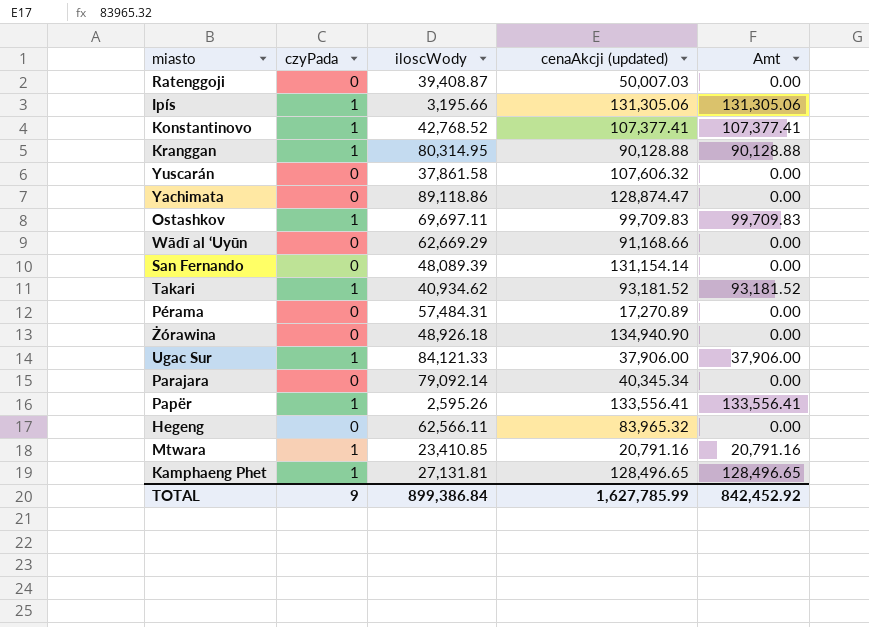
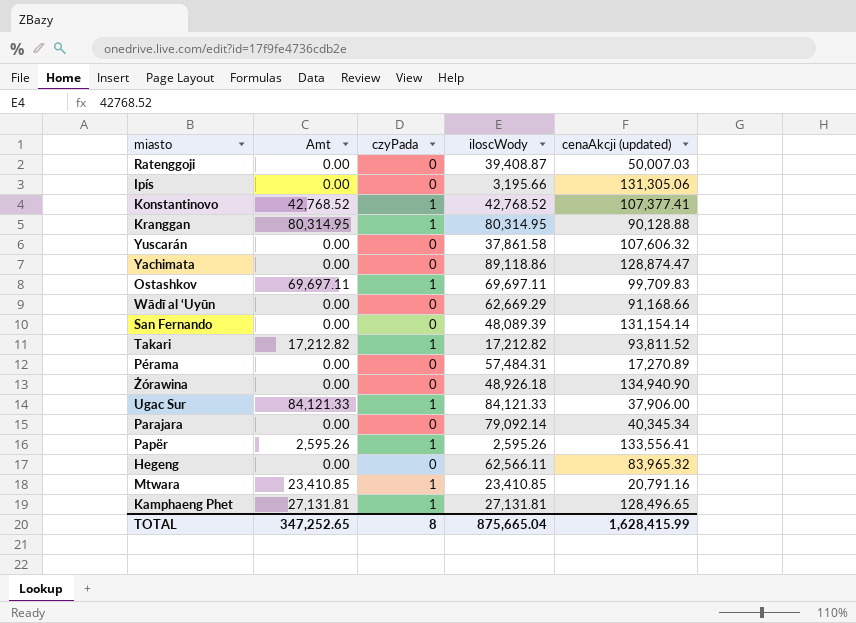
column Amt | formula: [czyPada] * [cenaAkcji (updated)] -> [czyPada] * [iloscWody]
column Amt | position: 5 -> 2
Ipís | czyPada: 1 -> 0
Takari | iloscWody: 40,934.62 -> 17,212.82
Takari | cenaAkcji (updated): 93,181.52 -> 93,811.52
TOTAL | Amt: 842,452.92 -> 347,252.65
TOTAL | czyPada: 9 -> 8
TOTAL | iloscWody: 899,386.84 -> 875,665.04
TOTAL | cenaAkcji (updated): 1,627,785.99 -> 1,628,415.99

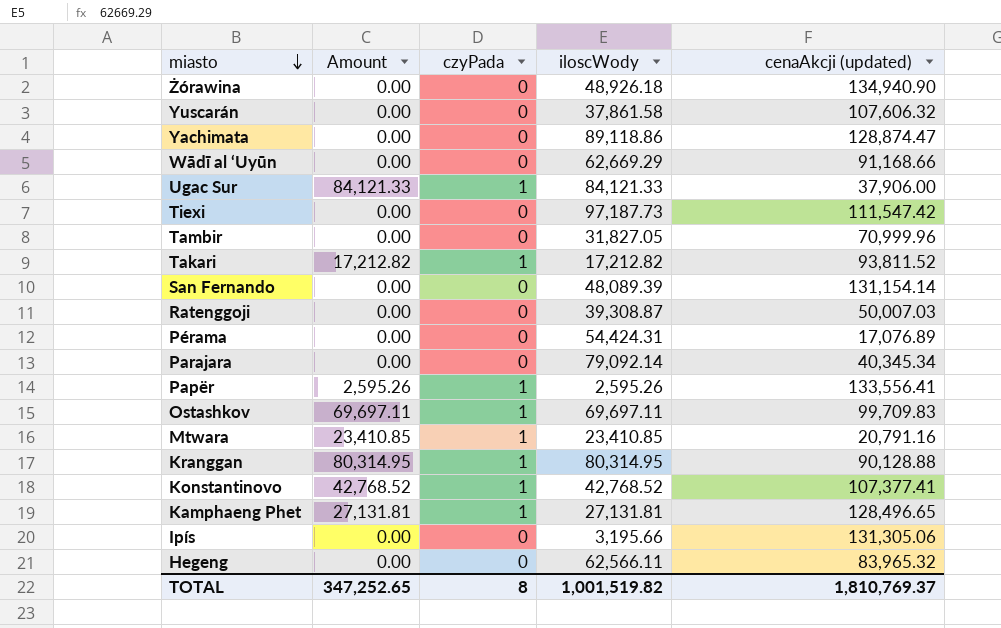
row order: none -> miasto descending
column name: Amt -> Amount
row Tiexi: none -> 0.00 | 0 | 97,187.73 | 111,547.42
row Tambir: none -> 0.00 | 0 | 31,827.05 | 70,999.96
Ratenggoji | iloscWody: 39,408.87 -> 39,308.87
Pérama | iloscWody: 57,484.31 -> 54,424.31
Pérama | cenaAkcji (updated): 17,270.89 -> 17,076.89
TOTAL | iloscWody: 875,665.04 -> 1,001,519.82
TOTAL | cenaAkcji (updated): 1,628,415.99 -> 1,810,769.37

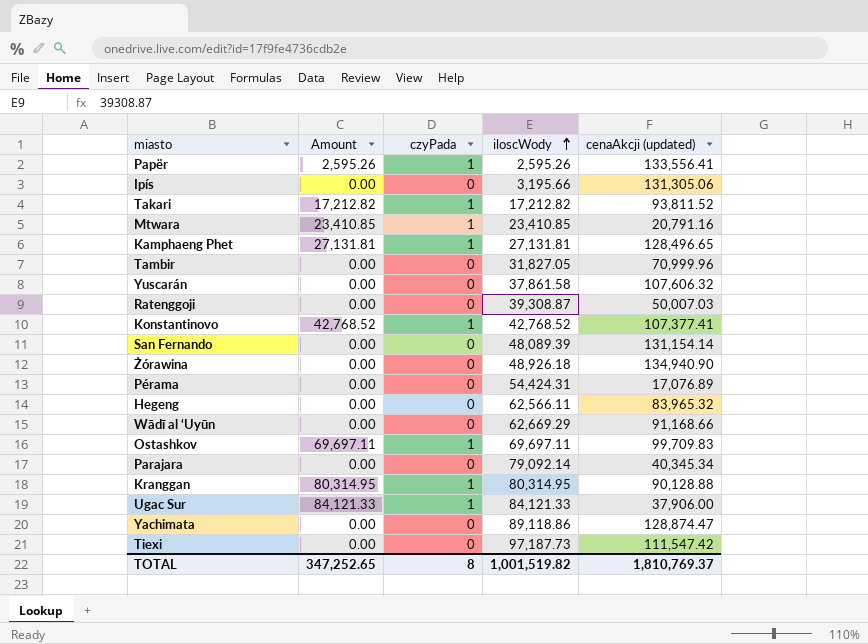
row order: miasto descending -> iloscWody ascending

